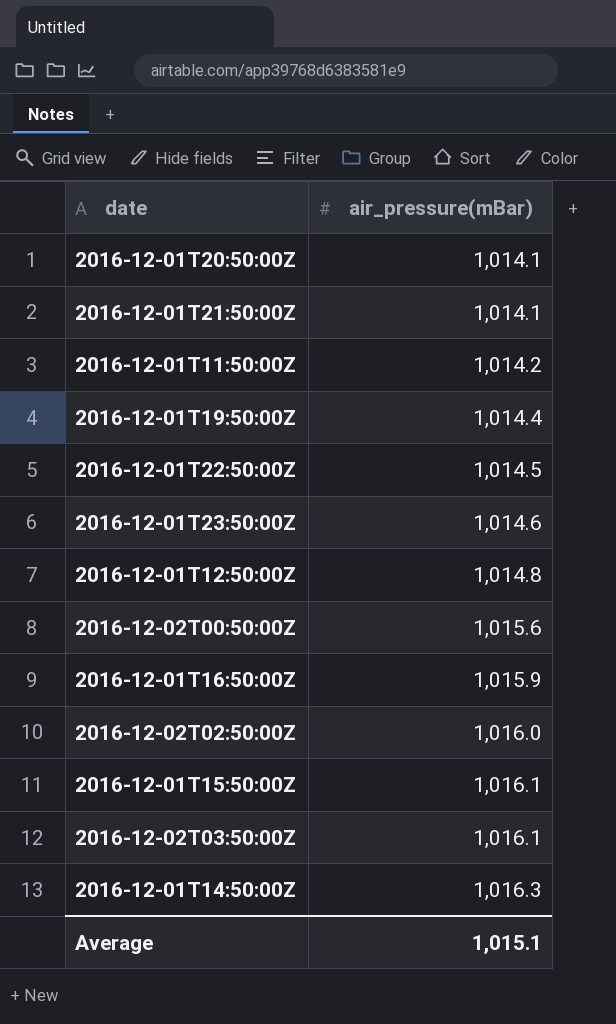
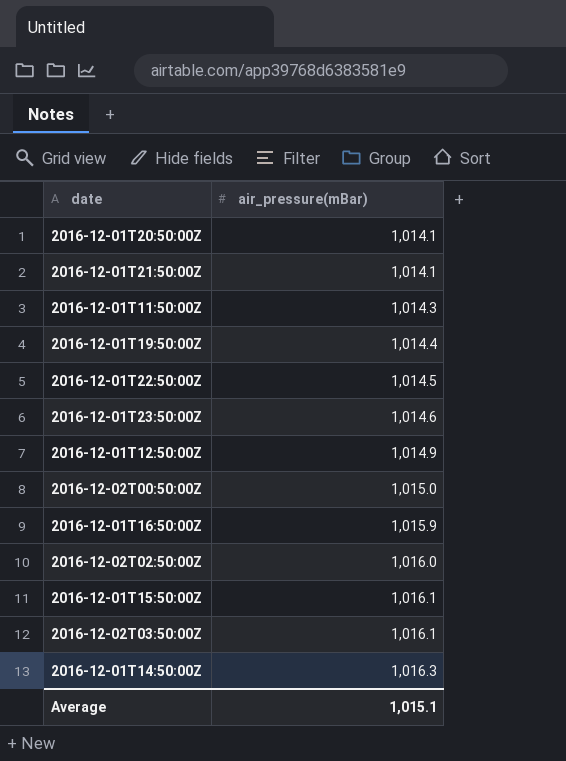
2016-12-01T11:50:00Z | air_pressure(mBar): 1,014.2 -> 1,014.3
2016-12-01T12:50:00Z | air_pressure(mBar): 1,014.8 -> 1,014.9
2016-12-02T00:50:00Z | air_pressure(mBar): 1,015.6 -> 1,015.0

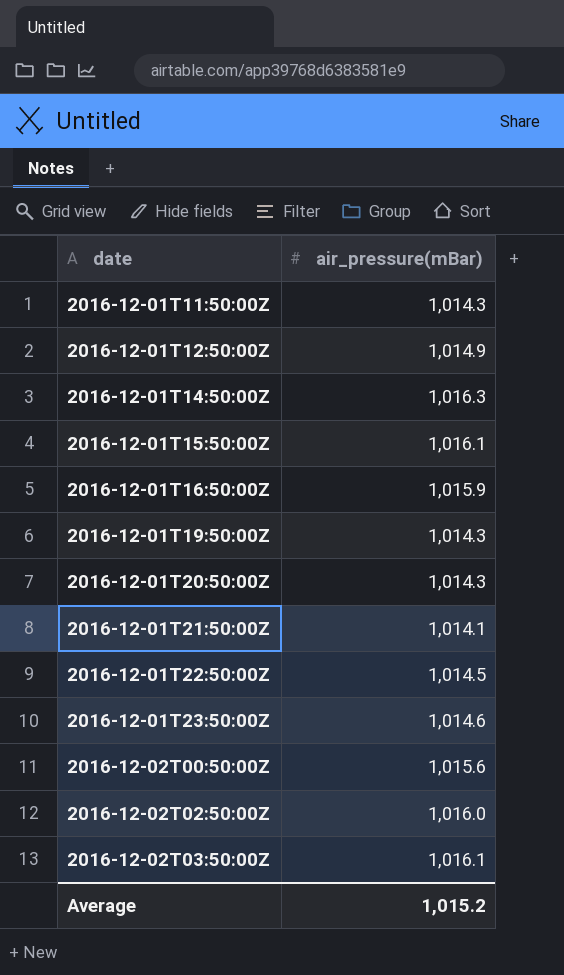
row order: air_pressure(mBar) ascending -> date ascending
2016-12-01T19:50:00Z | air_pressure(mBar): 1,014.4 -> 1,014.3
2016-12-01T20:50:00Z | air_pressure(mBar): 1,014.1 -> 1,014.3
2016-12-02T00:50:00Z | air_pressure(mBar): 1,015.0 -> 1,015.6
Average | air_pressure(mBar): 1,015.1 -> 1,015.2

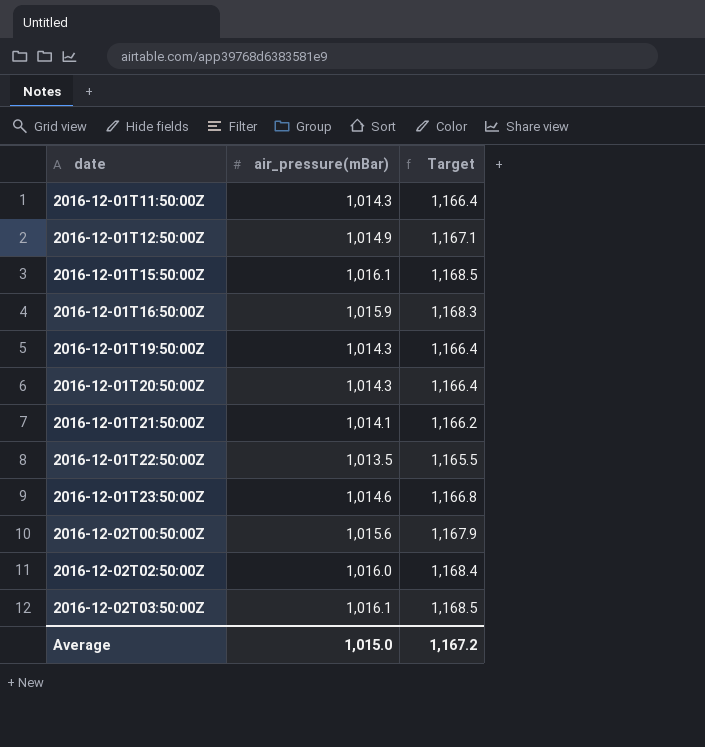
column Target | formula: none -> [air_pressure(mBar)] * 1.15
row 2016-12-01T14:50:00Z: 1,016.3 -> none
2016-12-01T22:50:00Z | air_pressure(mBar): 1,014.5 -> 1,013.5
Average | air_pressure(mBar): 1,015.2 -> 1,015.0

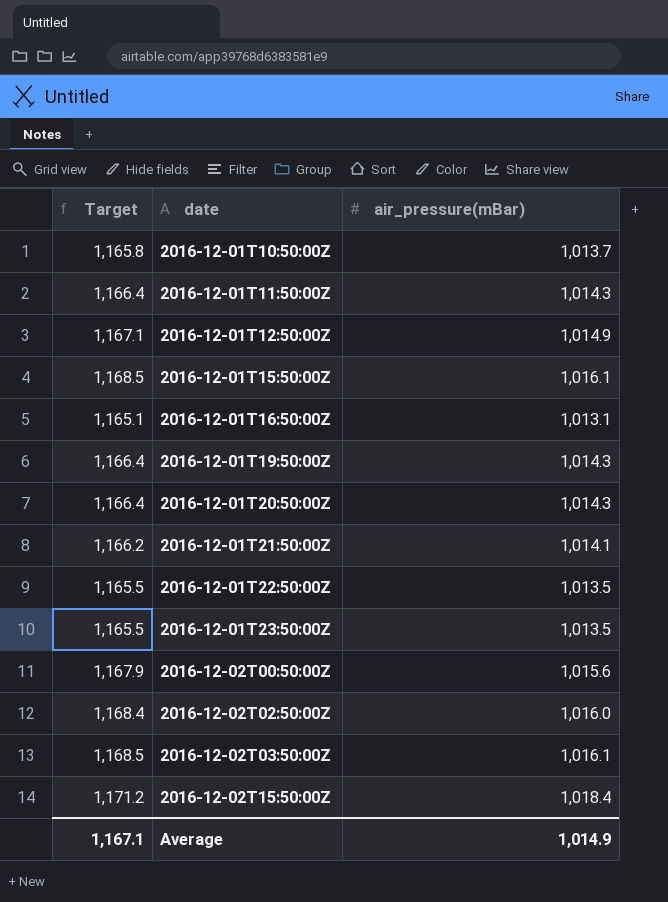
column Target | position: 3 -> 1
row 2016-12-01T10:50:00Z: none -> 1,165.8 | 1,013.7
2016-12-01T16:50:00Z | Target: 1,168.3 -> 1,165.1
2016-12-01T16:50:00Z | air_pressure(mBar): 1,015.9 -> 1,013.1
2016-12-01T23:50:00Z | Target: 1,166.8 -> 1,165.5
2016-12-01T23:50:00Z | air_pressure(mBar): 1,014.6 -> 1,013.5
row 2016-12-02T15:50:00Z: none -> 1,171.2 | 1,018.4
Average | Target: 1,167.2 -> 1,167.1
Average | air_pressure(mBar): 1,015.0 -> 1,014.9

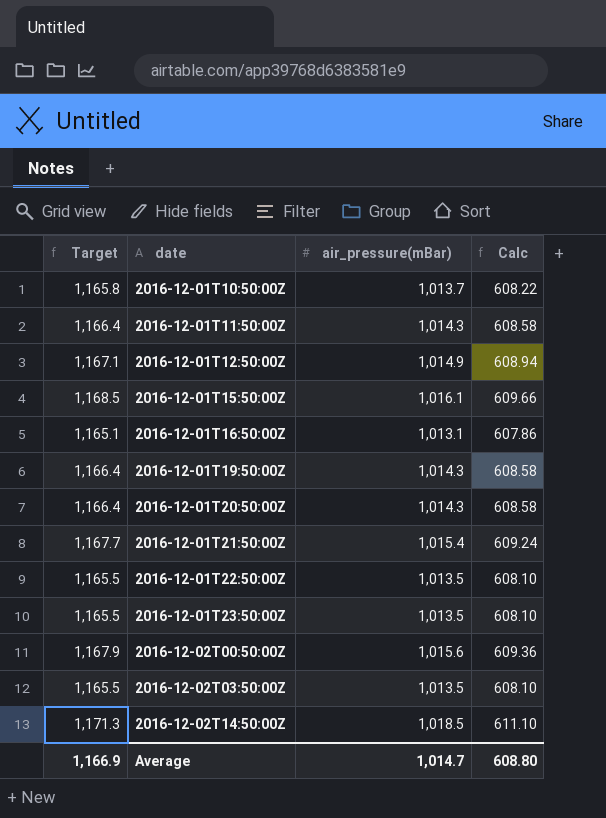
column Calc | formula: none -> [air_pressure(mBar)] * 0.6
row 2016-12-02T02:50:00Z: 1,168.4 | 1,016.0 -> none
row 2016-12-02T15:50:00Z: 1,171.2 | 1,018.4 -> none
2016-12-01T21:50:00Z | Target: 1,166.2 -> 1,167.7
2016-12-01T21:50:00Z | air_pressure(mBar): 1,014.1 -> 1,015.4
2016-12-02T03:50:00Z | Target: 1,168.5 -> 1,165.5
2016-12-02T03:50:00Z | air_pressure(mBar): 1,016.1 -> 1,013.5
row 2016-12-02T14:50:00Z: none -> 1,171.3 | 1,018.5 | 611.10
Average | Target: 1,167.1 -> 1,166.9
Average | air_pressure(mBar): 1,014.9 -> 1,014.7

